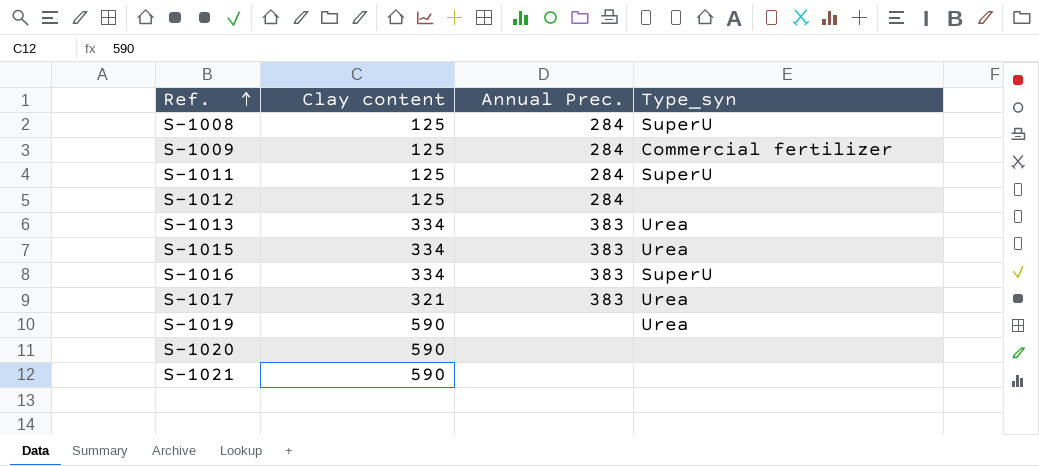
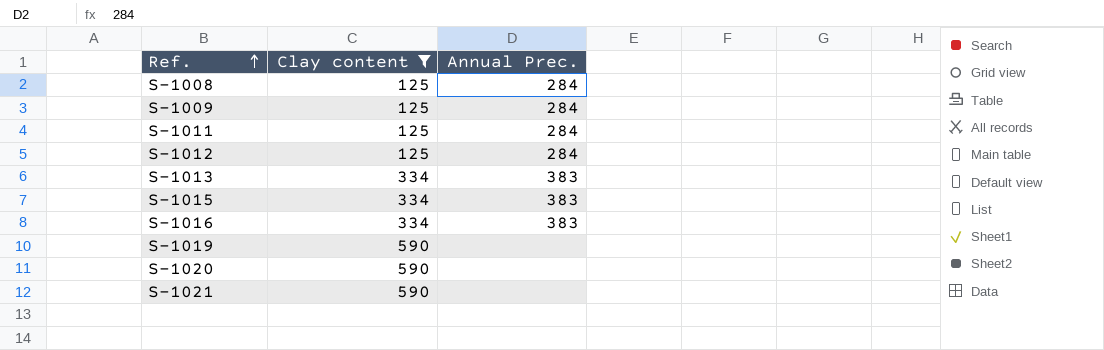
filter: none -> Clay content != 321
column Type_syn | position: 4 -> none

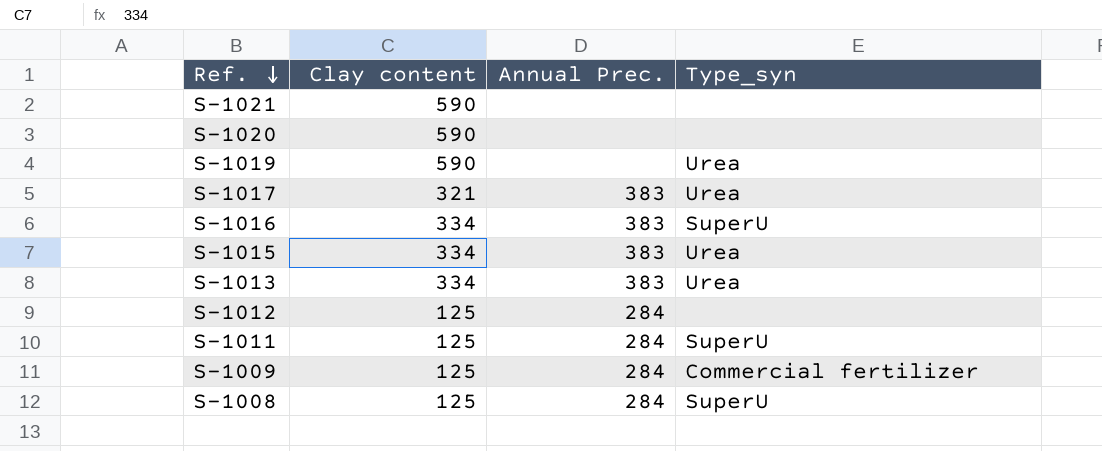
filter: Clay content != 321 -> none
row order: Ref. ascending -> Ref. descending
column Type_syn | position: none -> 4

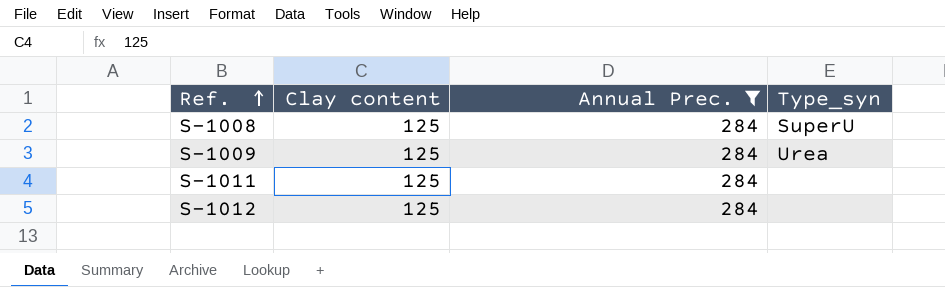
filter: none -> Annual Prec. = 284
row order: Ref. descending -> Ref. ascending
S-1009 | Type_syn: Commercial fertilizer -> Urea
S-1011 | Type_syn: SuperU -> none

